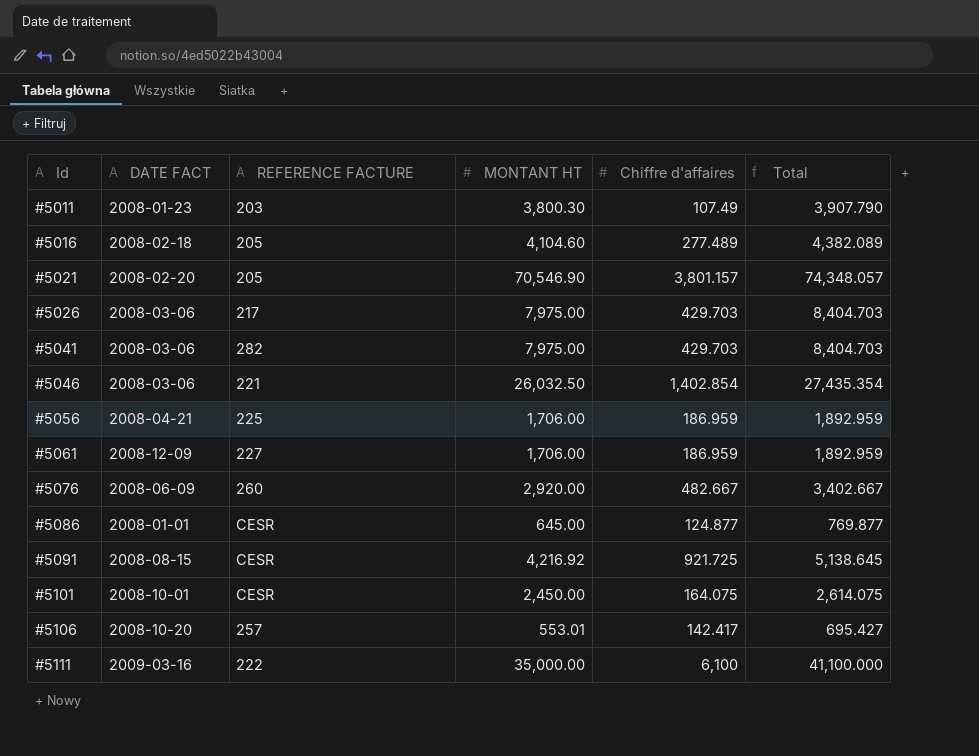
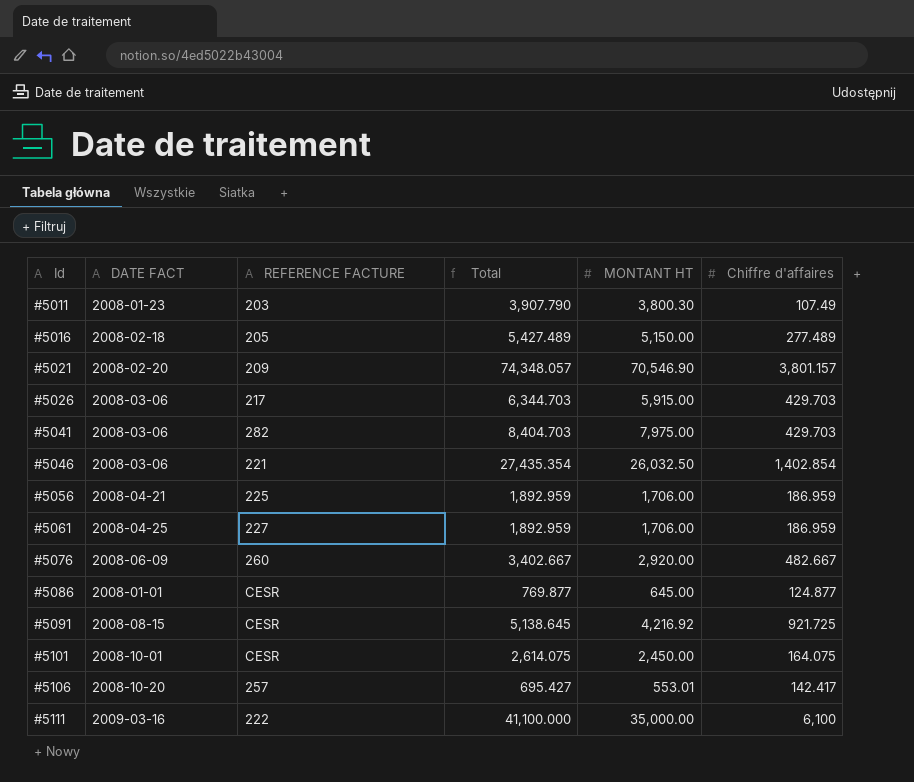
column Total | position: 6 -> 4
#5016 | Total: 4,382.089 -> 5,427.489
#5016 | MONTANT HT: 4,104.60 -> 5,150.00
#5021 | REFERENCE FACTURE: 205 -> 209
#5026 | Total: 8,404.703 -> 6,344.703
#5026 | MONTANT HT: 7,975.00 -> 5,915.00
#5061 | DATE FACT: 2008-12-09 -> 2008-04-25

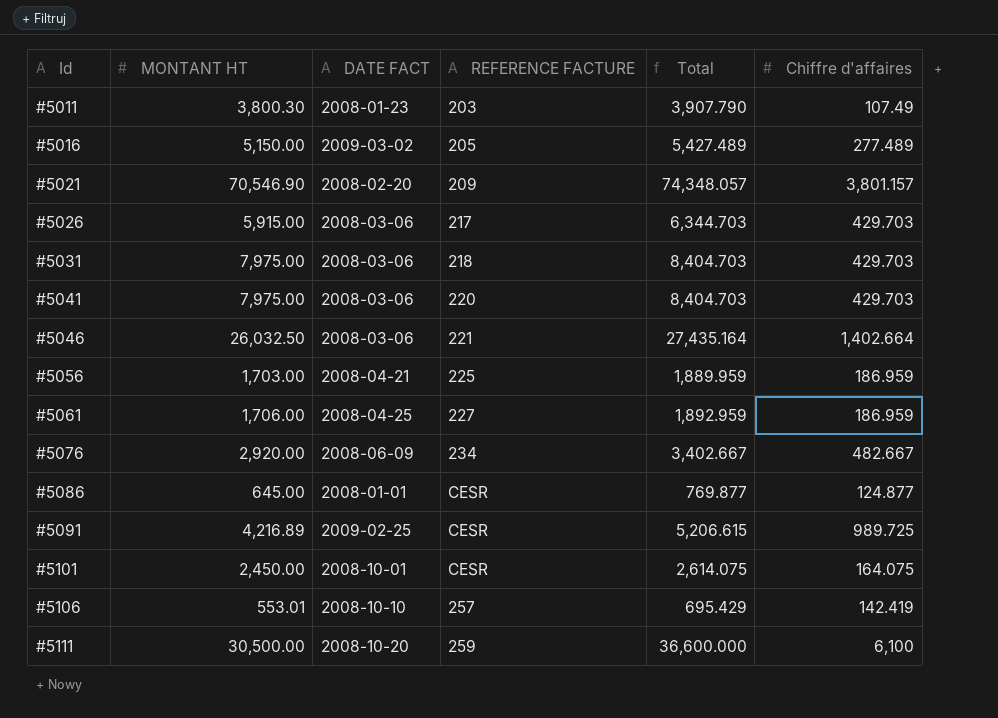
column MONTANT HT | position: 5 -> 2
#5016 | DATE FACT: 2008-02-18 -> 2009-03-02
row #5031: none -> 7,975.00 | 2008-03-06 | 218 | 8,404.703 | 429.703
#5041 | REFERENCE FACTURE: 282 -> 220
#5046 | Total: 27,435.354 -> 27,435.164
#5046 | Chiffre d'affaires: 1,402.854 -> 1,402.664
#5056 | MONTANT HT: 1,706.00 -> 1,703.00
#5056 | Total: 1,892.959 -> 1,889.959
#5076 | REFERENCE FACTURE: 260 -> 234
#5091 | MONTANT HT: 4,216.92 -> 4,216.89
#5091 | DATE FACT: 2008-08-15 -> 2009-02-25
#5091 | Total: 5,138.645 -> 5,206.615
#5091 | Chiffre d'affaires: 921.725 -> 989.725
#5106 | DATE FACT: 2008-10-20 -> 2008-10-10
#5106 | Total: 695.427 -> 695.429
#5106 | Chiffre d'affaires: 142.417 -> 142.419
#5111 | MONTANT HT: 35,000.00 -> 30,500.00
#5111 | DATE FACT: 2009-03-16 -> 2008-10-20
#5111 | REFERENCE FACTURE: 222 -> 259
#5111 | Total: 41,100.000 -> 36,600.000

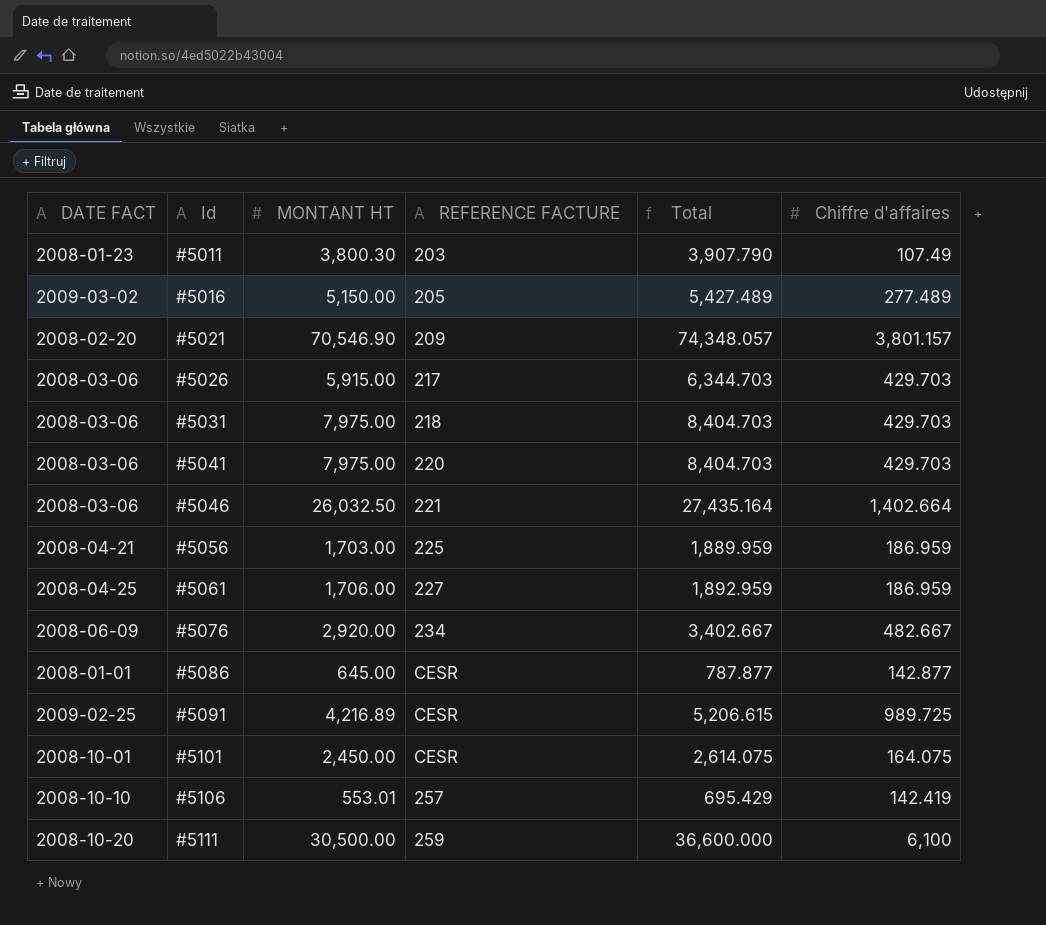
column DATE FACT | position: 3 -> 1
#5086 | Total: 769.877 -> 787.877
#5086 | Chiffre d'affaires: 124.877 -> 142.877

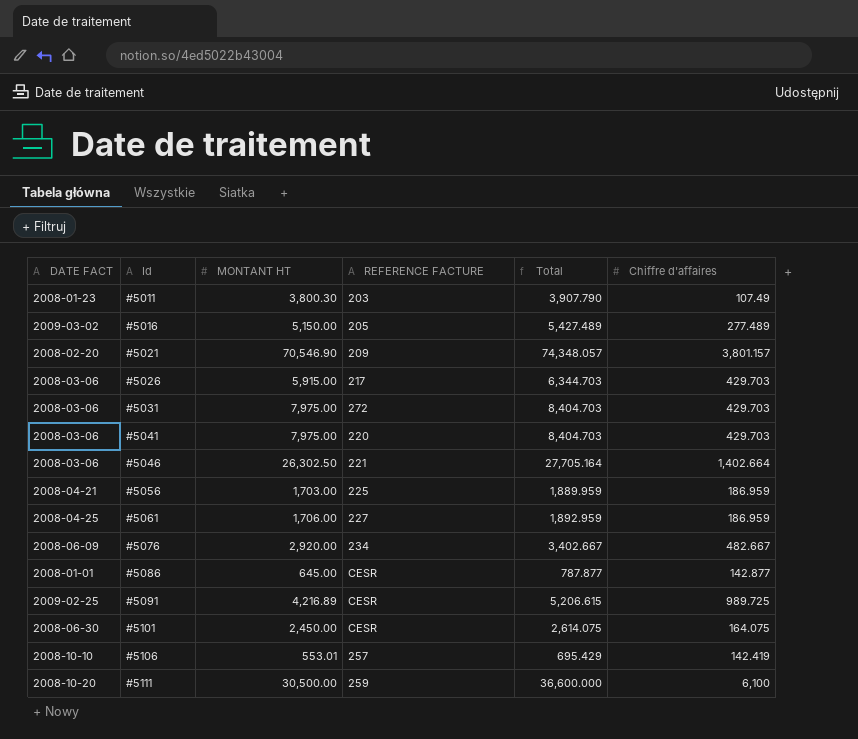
#5031 | REFERENCE FACTURE: 218 -> 272
#5046 | MONTANT HT: 26,032.50 -> 26,302.50
#5046 | Total: 27,435.164 -> 27,705.164
#5101 | DATE FACT: 2008-10-01 -> 2008-06-30

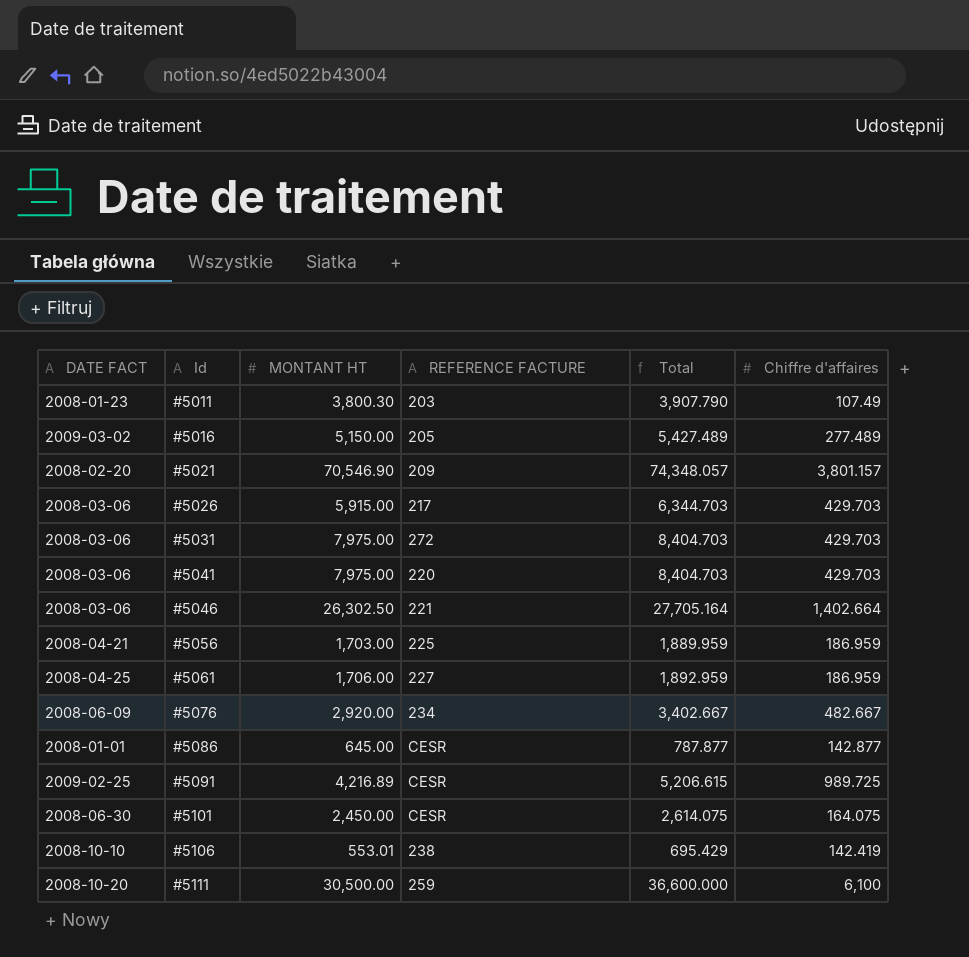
#5106 | REFERENCE FACTURE: 257 -> 238

